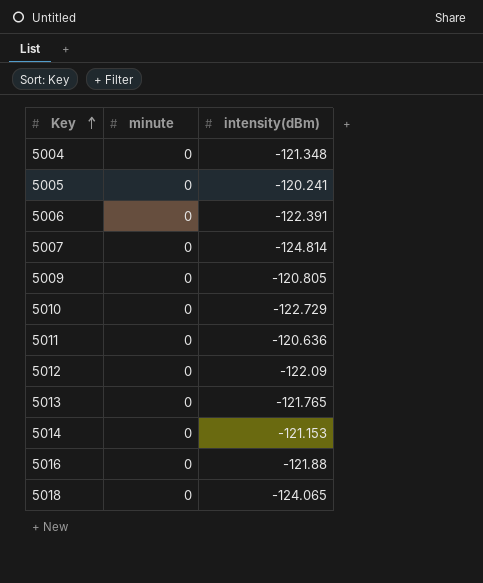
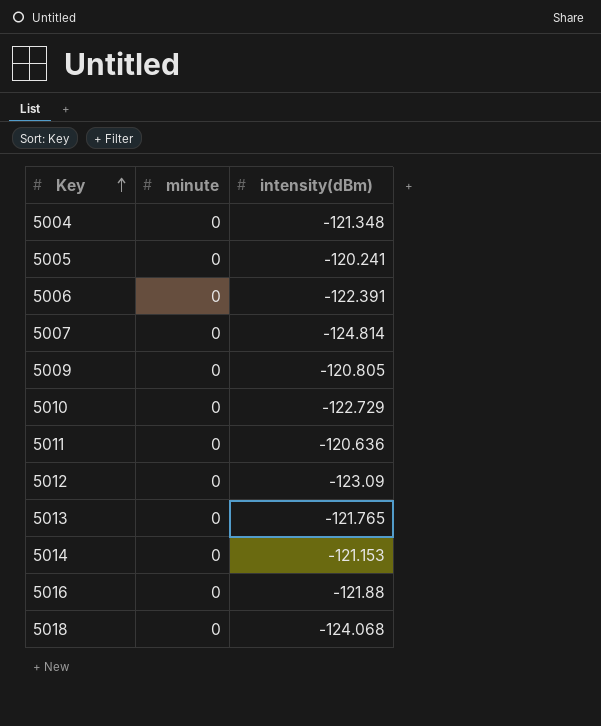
5012 | intensity(dBm): -122.09 -> -123.09
5018 | intensity(dBm): -124.065 -> -124.068

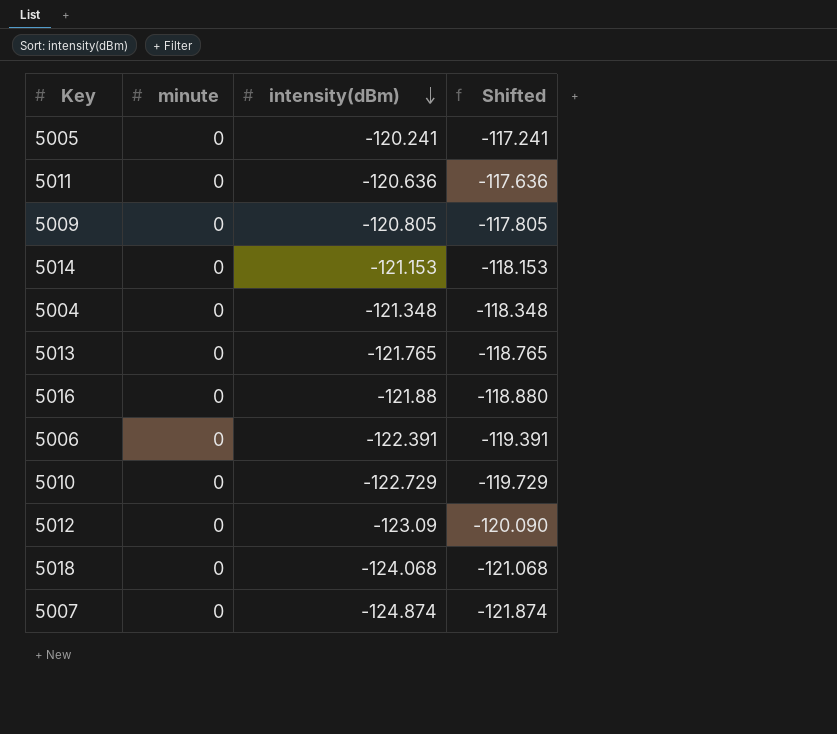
row order: Key ascending -> intensity(dBm) descending
column Shifted | formula: none -> [intensity(dBm)] + 3
5007 | intensity(dBm): -124.814 -> -124.874

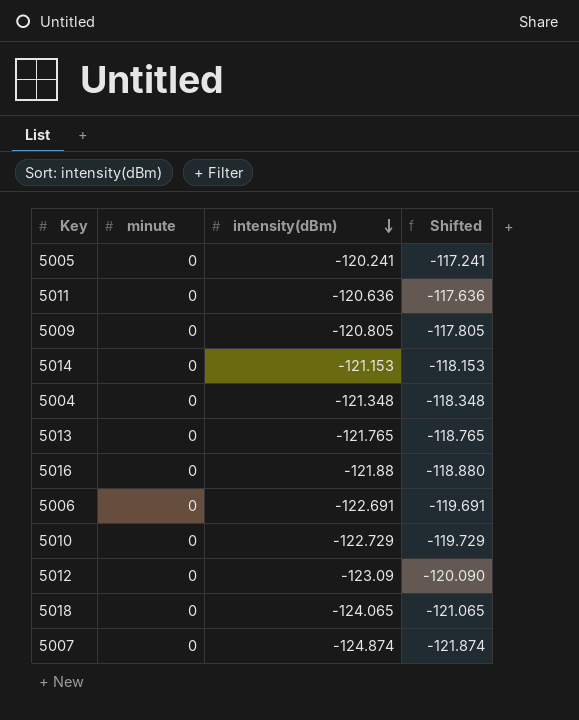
5006 | intensity(dBm): -122.391 -> -122.691
5006 | Shifted: -119.391 -> -119.691
5018 | intensity(dBm): -124.068 -> -124.065
5018 | Shifted: -121.068 -> -121.065

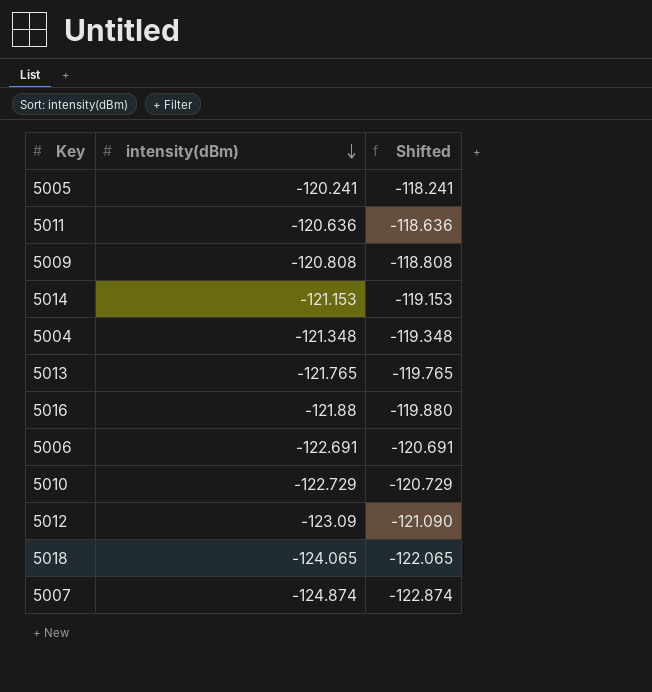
column minute | position: 2 -> none
column Shifted | formula: [intensity(dBm)] + 3 -> [intensity(dBm)] + 2
5009 | intensity(dBm): -120.805 -> -120.808

